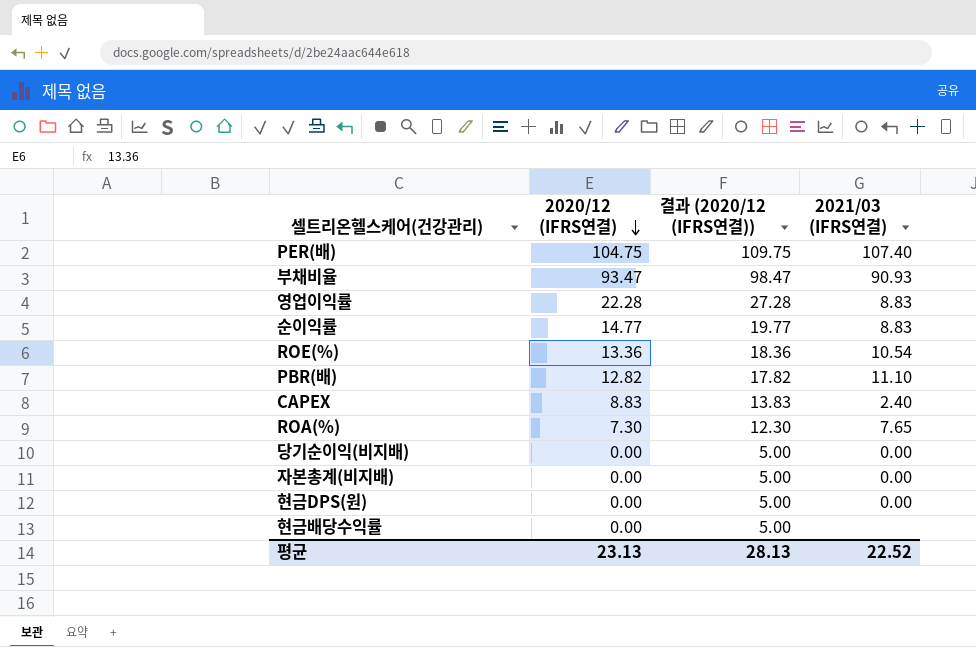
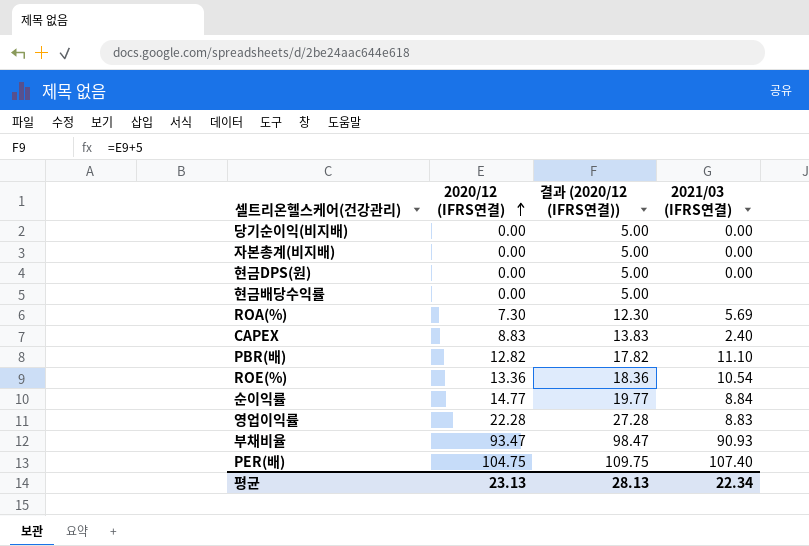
row order: 2020/12 (IFRS연결) descending -> 2020/12 (IFRS연결) ascending
ROA(%) | 2021/03 (IFRS연결): 7.65 -> 5.69
순이익률 | 2021/03 (IFRS연결): 8.83 -> 8.84
평균 | 2021/03 (IFRS연결): 22.52 -> 22.34

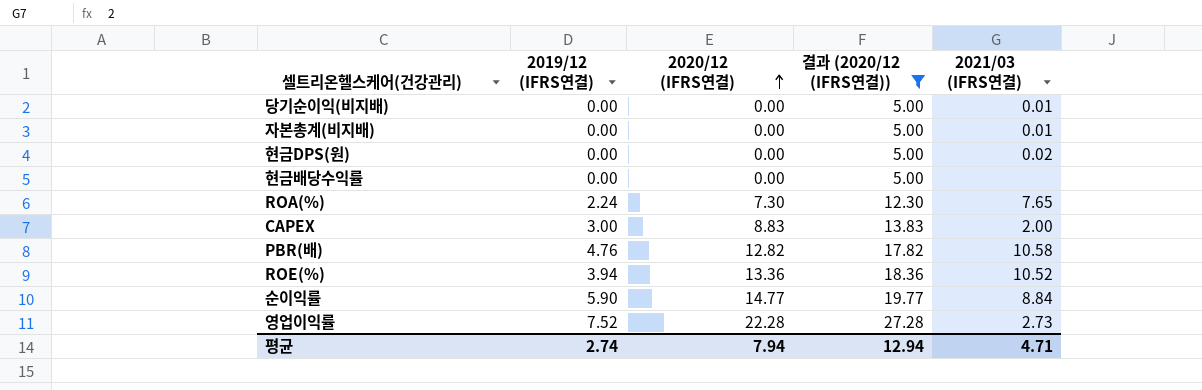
filter: none -> 결과 (2020/12 (IFRS연결)) <= 27.28
column 2019/12 (IFRS연결) | position: none -> 2
당기순이익(비지배) | 2021/03 (IFRS연결): 0.00 -> 0.01
자본총계(비지배) | 2021/03 (IFRS연결): 0.00 -> 0.01
현금DPS(원) | 2021/03 (IFRS연결): 0.00 -> 0.02
ROA(%) | 2021/03 (IFRS연결): 5.69 -> 7.65
CAPEX | 2021/03 (IFRS연결): 2.40 -> 2.00
PBR(배) | 2021/03 (IFRS연결): 11.10 -> 10.58
ROE(%) | 2021/03 (IFRS연결): 10.54 -> 10.52
영업이익률 | 2021/03 (IFRS연결): 8.83 -> 2.73
평균 | 2020/12 (IFRS연결): 23.13 -> 7.94
평균 | 결과 (2020/12 (IFRS연결)): 28.13 -> 12.94
평균 | 2021/03 (IFRS연결): 22.34 -> 4.71

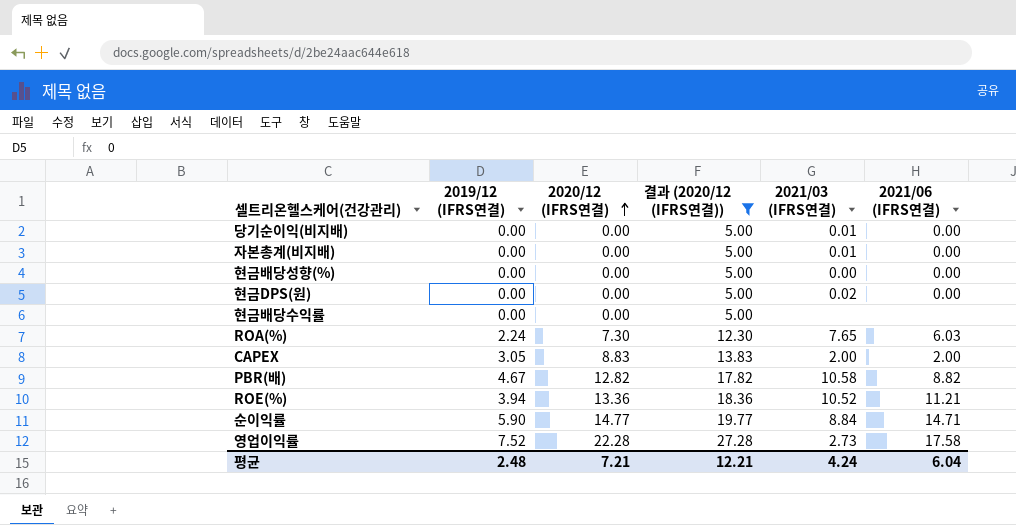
column 2021/06 (IFRS연결) | position: none -> 6
row 현금배당성향(%): none -> 0.00 | 0.00 | 5.00 | 0.00 | 0.00
CAPEX | 2019/12 (IFRS연결): 3.00 -> 3.05
PBR(배) | 2019/12 (IFRS연결): 4.76 -> 4.67
평균 | 2019/12 (IFRS연결): 2.74 -> 2.48
평균 | 2020/12 (IFRS연결): 7.94 -> 7.21
평균 | 결과 (2020/12 (IFRS연결)): 12.94 -> 12.21
평균 | 2021/03 (IFRS연결): 4.71 -> 4.24

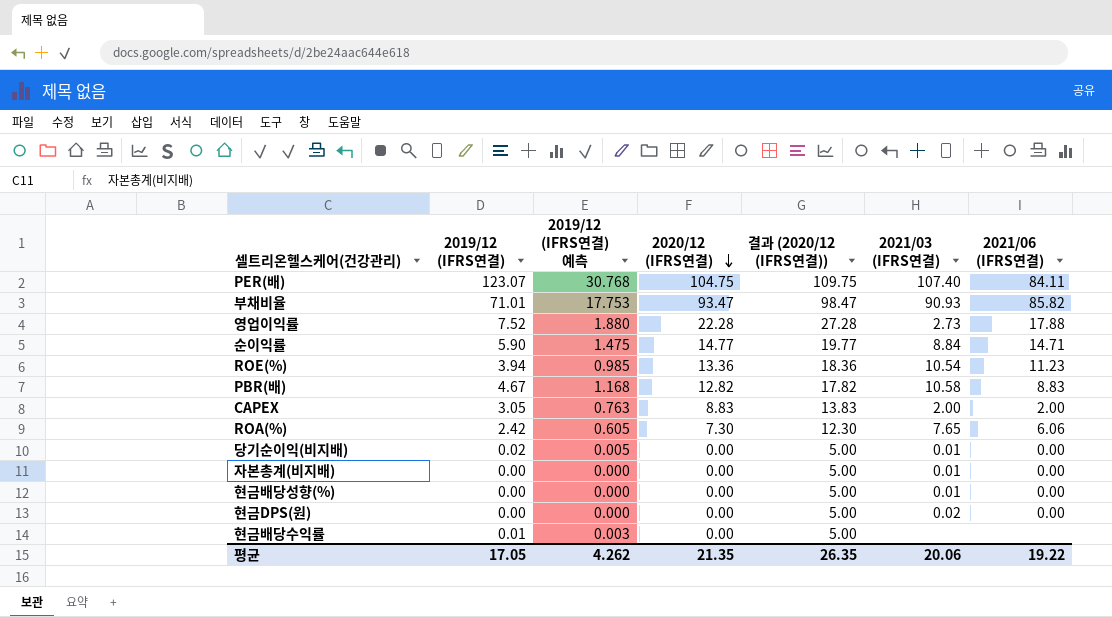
filter: 결과 (2020/12 (IFRS연결)) <= 27.28 -> none
row order: 2020/12 (IFRS연결) ascending -> 2020/12 (IFRS연결) descending
column 2019/12 (IFRS연결) 예측 | formula: none -> [2019/12 (IFRS연결)] * 0.25
영업이익률 | 2021/06 (IFRS연결): 17.58 -> 17.88
ROE(%) | 2021/03 (IFRS연결): 10.52 -> 10.54
ROE(%) | 2021/06 (IFRS연결): 11.21 -> 11.23
PBR(배) | 2021/06 (IFRS연결): 8.82 -> 8.83
ROA(%) | 2019/12 (IFRS연결): 2.24 -> 2.42
ROA(%) | 2021/06 (IFRS연결): 6.03 -> 6.06
당기순이익(비지배) | 2019/12 (IFRS연결): 0.00 -> 0.02
현금배당성향(%) | 2021/03 (IFRS연결): 0.00 -> 0.01
현금배당수익률 | 2019/12 (IFRS연결): 0.00 -> 0.01
평균 | 2019/12 (IFRS연결): 2.48 -> 17.05
평균 | 2020/12 (IFRS연결): 7.21 -> 21.35
평균 | 결과 (2020/12 (IFRS연결)): 12.21 -> 26.35
평균 | 2021/03 (IFRS연결): 4.24 -> 20.06
평균 | 2021/06 (IFRS연결): 6.04 -> 19.22

